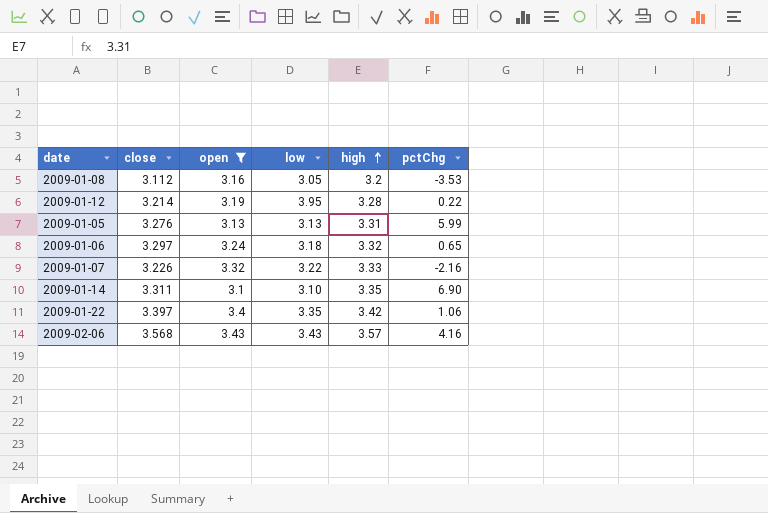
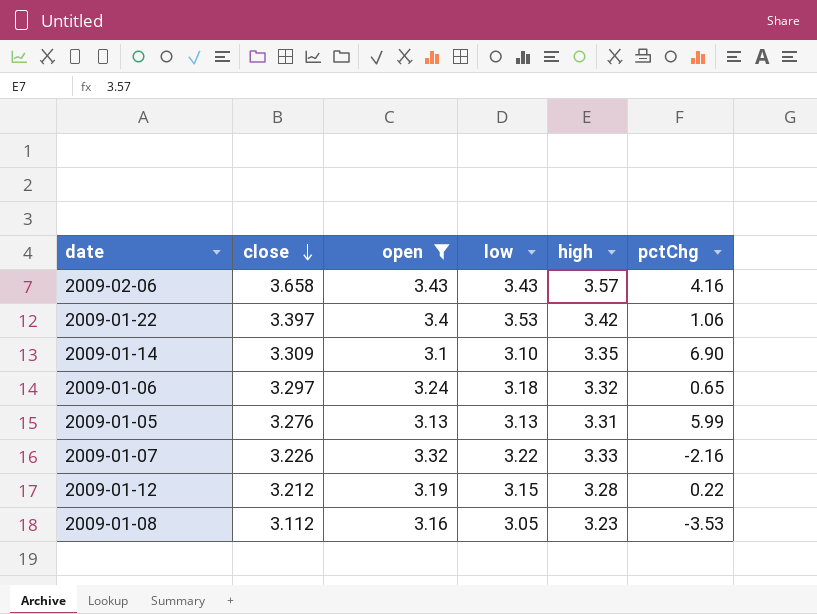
row order: high ascending -> close descending
2009-02-06 | close: 3.568 -> 3.658
2009-01-22 | low: 3.35 -> 3.53
2009-01-14 | close: 3.311 -> 3.309
2009-01-12 | close: 3.214 -> 3.212
2009-01-12 | low: 3.95 -> 3.15
2009-01-08 | high: 3.2 -> 3.23

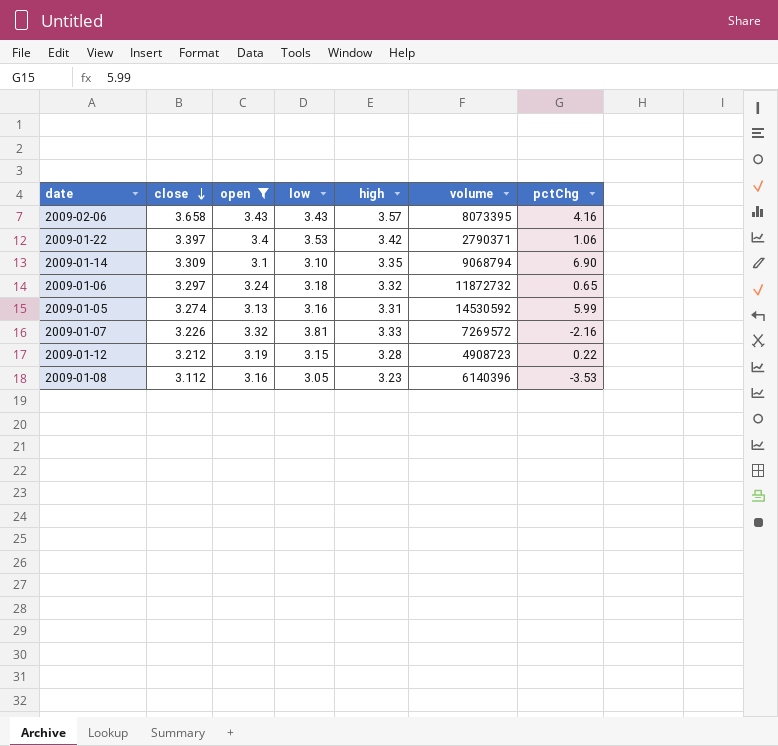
column volume | position: none -> 6
2009-01-05 | close: 3.276 -> 3.274
2009-01-05 | low: 3.13 -> 3.16
2009-01-07 | low: 3.22 -> 3.81

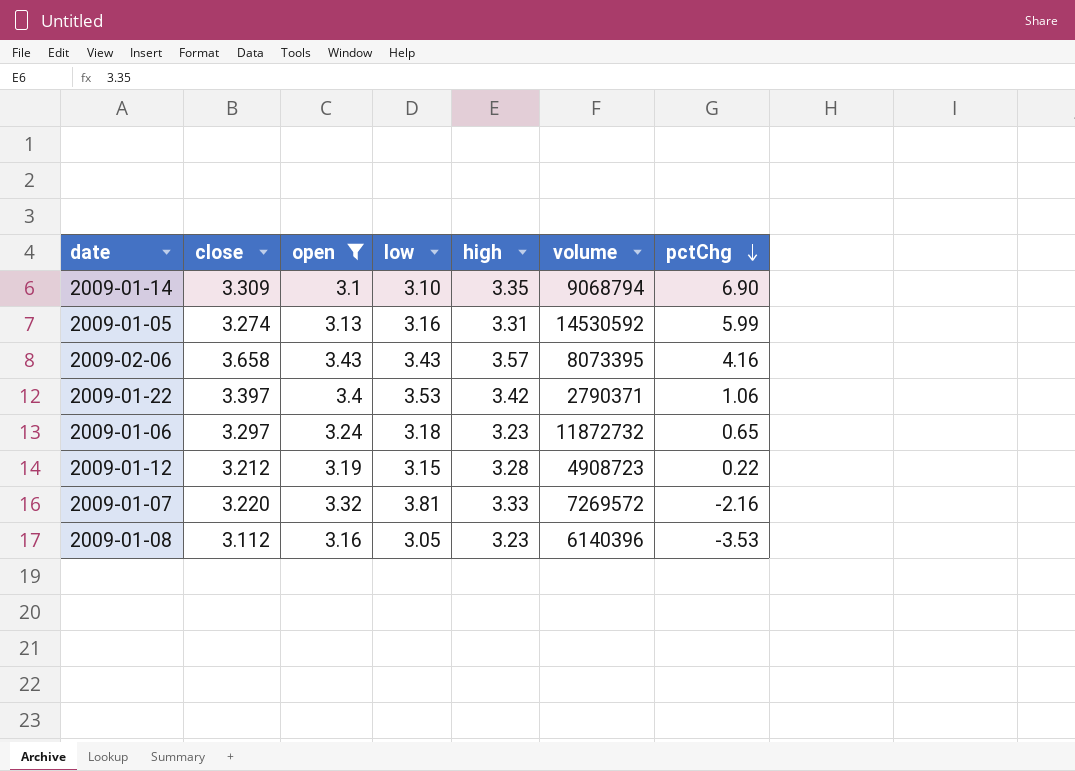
row order: close descending -> pctChg descending
2009-01-06 | high: 3.32 -> 3.23
2009-01-07 | close: 3.226 -> 3.220

